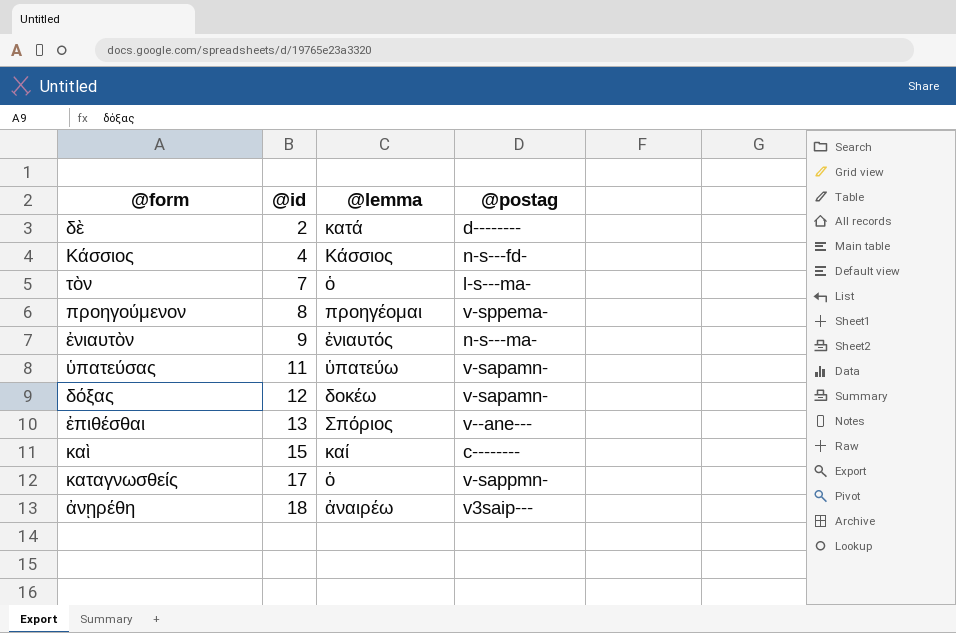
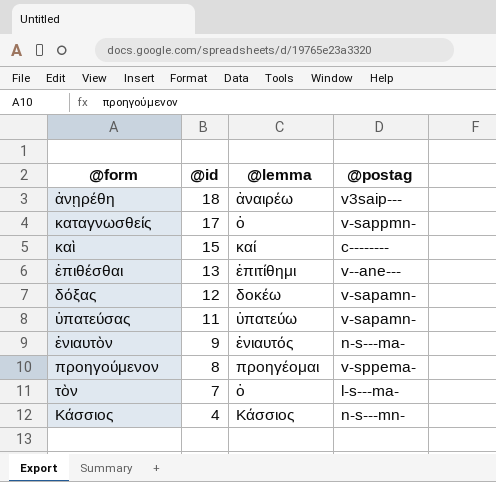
row order: @id ascending -> @id descending
row δὲ: 2 | κατά | d-------- -> none
ἐπιθέσθαι | @lemma: Σπόριος -> ἐπιτίθημι
Κάσσιος | @postag: n-s---fd- -> n-s---mn-

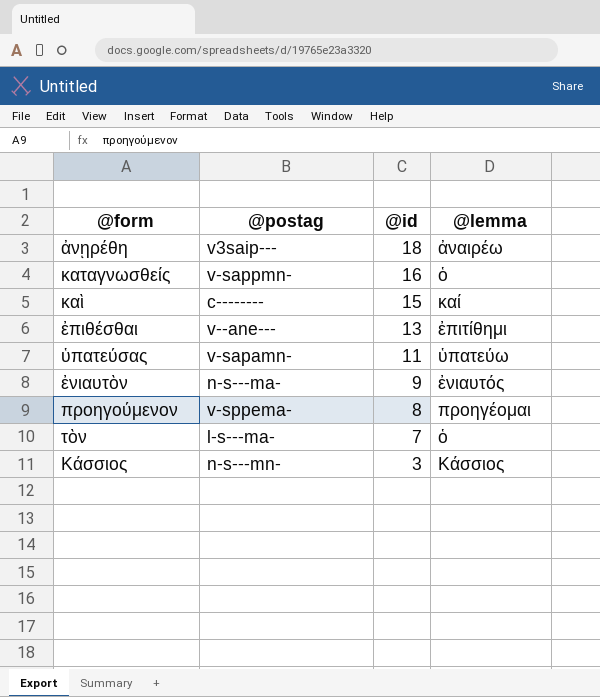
column @postag | position: 4 -> 2
row δόξας: 12 | δοκέω | v-sapamn- -> none
καταγνωσθείς | @id: 17 -> 16
Κάσσιος | @id: 4 -> 3

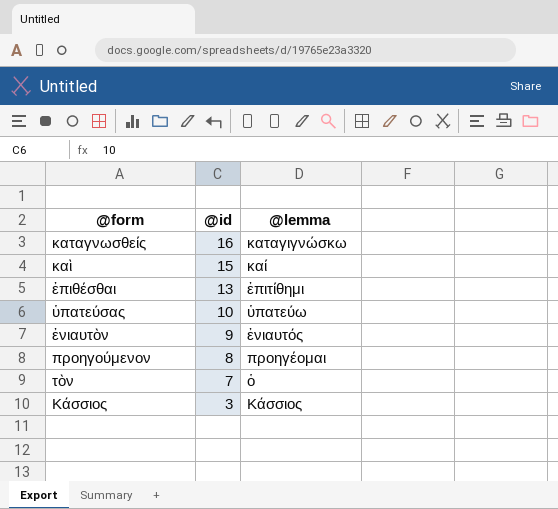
column @postag | position: 2 -> none
row ἀνῃρέθη: v3saip--- | 18 | ἀναιρέω -> none
καταγνωσθείς | @lemma: ὁ -> καταγιγνώσκω
ὑπατεύσας | @id: 11 -> 10

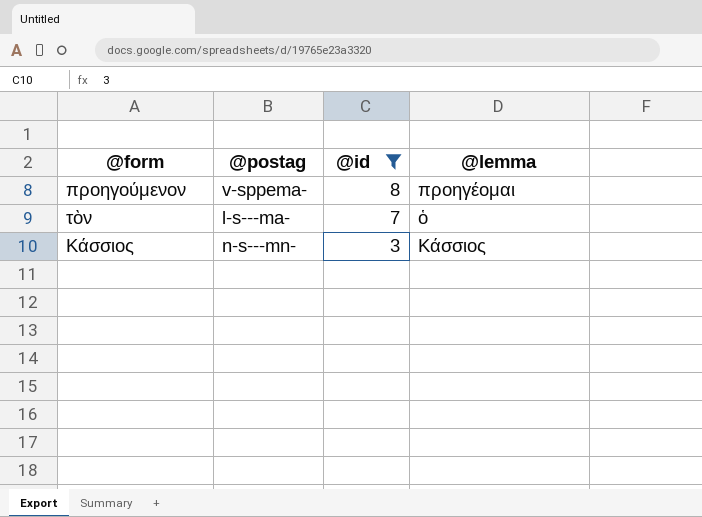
filter: none -> @id <= 8
column @postag | position: none -> 2

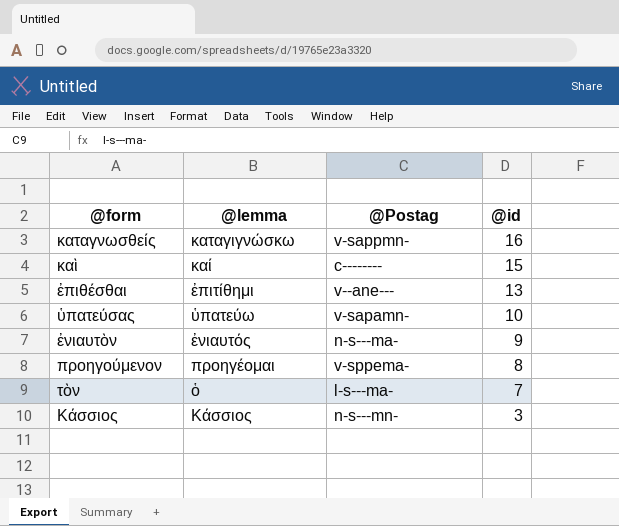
filter: @id <= 8 -> none
column @lemma | position: 4 -> 2
column name: @postag -> @Postag

